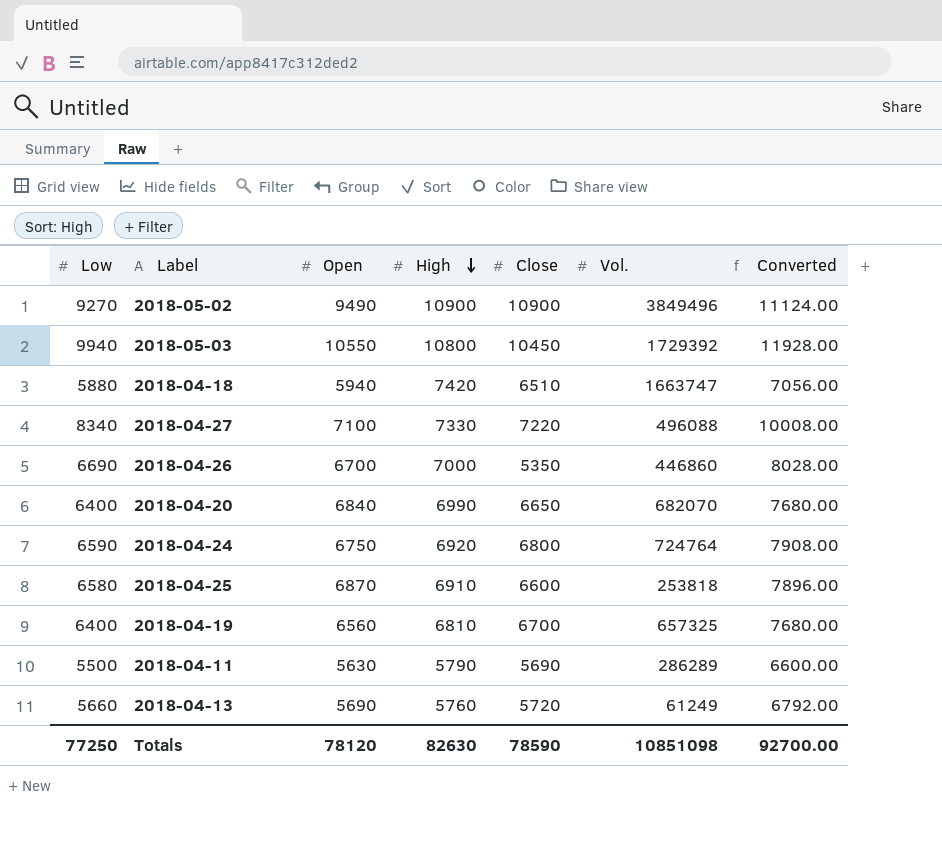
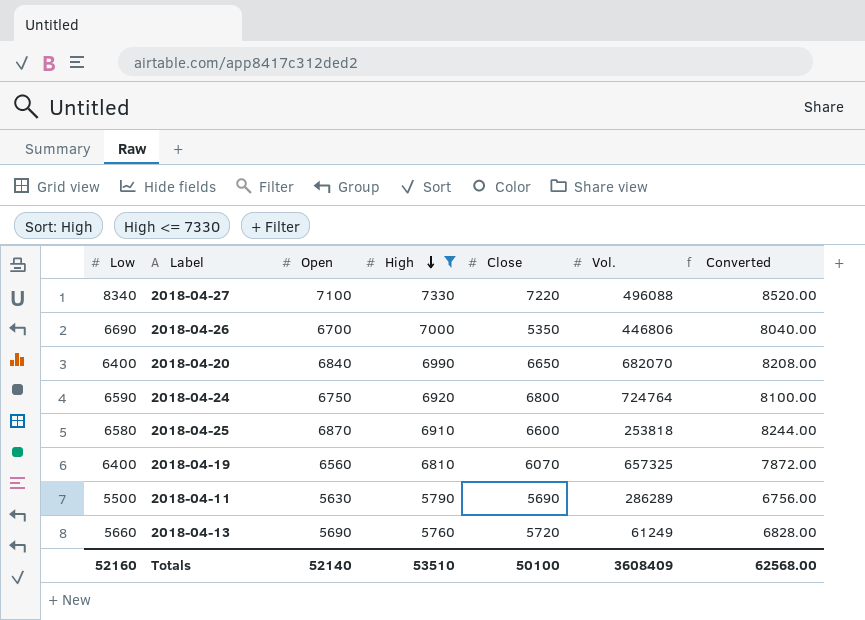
filter: none -> High <= 7330
column Converted | formula: [Low] * 1.2 -> [Open] * 1.2
2018-04-26 | Vol.: 446860 -> 446806
2018-04-19 | Close: 6700 -> 6070
Totals | Low: 77250 -> 52160
Totals | Open: 78120 -> 52140
Totals | High: 82630 -> 53510
Totals | Close: 78590 -> 50100
Totals | Vol.: 10851098 -> 3608409
Totals | Converted: 92700.00 -> 62568.00

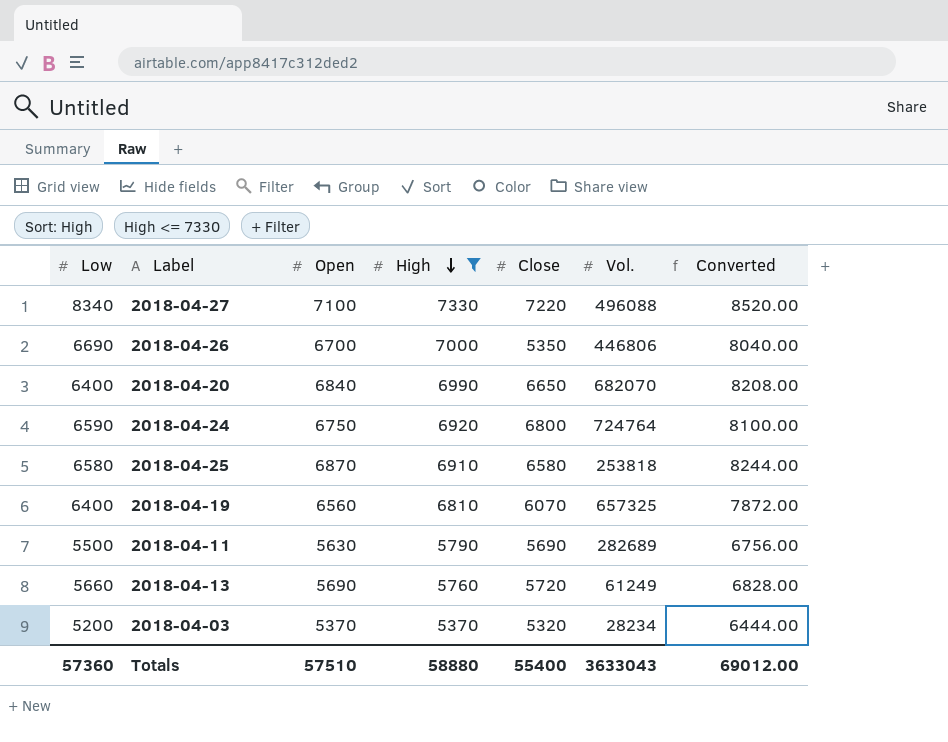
2018-04-25 | Close: 6600 -> 6580
2018-04-11 | Vol.: 286289 -> 282689
row 2018-04-03: none -> 5200 | 5370 | 5370 | 5320 | 28234 | 6444.00
Totals | Low: 52160 -> 57360
Totals | Open: 52140 -> 57510
Totals | High: 53510 -> 58880
Totals | Close: 50100 -> 55400
Totals | Vol.: 3608409 -> 3633043
Totals | Converted: 62568.00 -> 69012.00

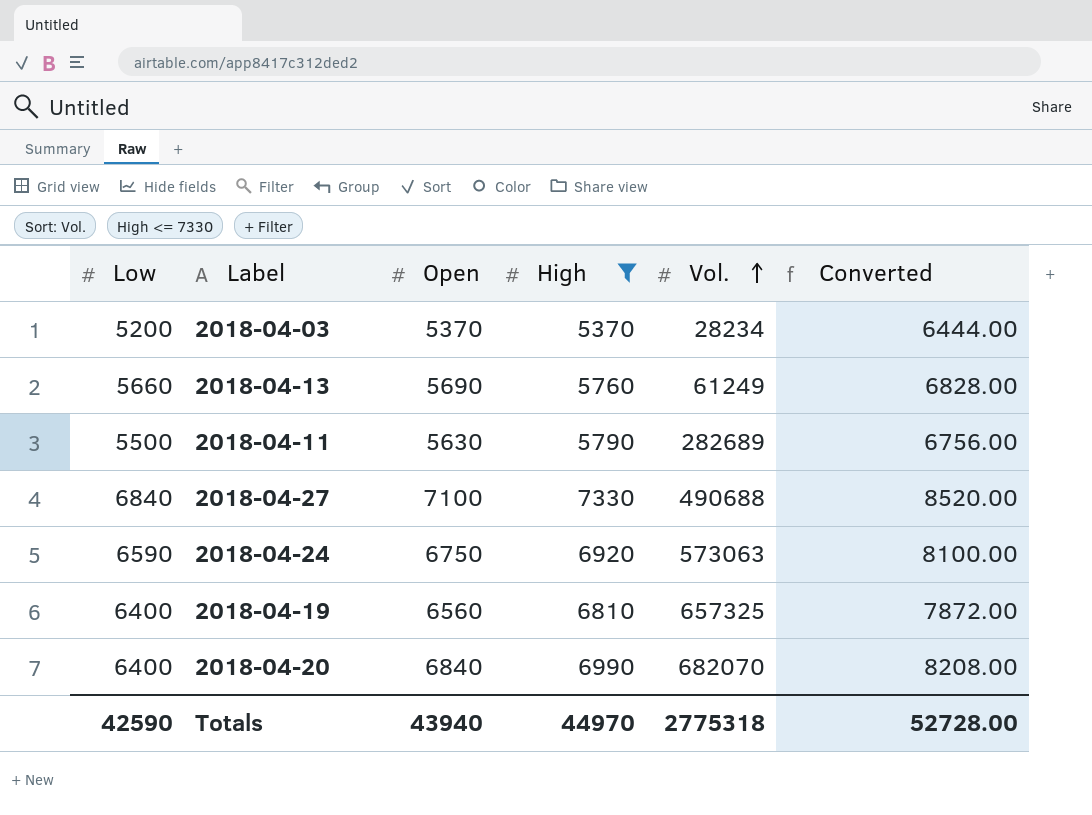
row order: High descending -> Vol. ascending
column Close | position: 5 -> none
row 2018-04-26: 6690 | 6700 | 7000 | 5350 | 446806 | 8040.00 -> none
row 2018-04-25: 6580 | 6870 | 6910 | 6580 | 253818 | 8244.00 -> none
2018-04-27 | Low: 8340 -> 6840
2018-04-27 | Vol.: 496088 -> 490688
2018-04-24 | Vol.: 724764 -> 573063
Totals | Low: 57360 -> 42590
Totals | Open: 57510 -> 43940
Totals | High: 58880 -> 44970
Totals | Vol.: 3633043 -> 2775318
Totals | Converted: 69012.00 -> 52728.00

